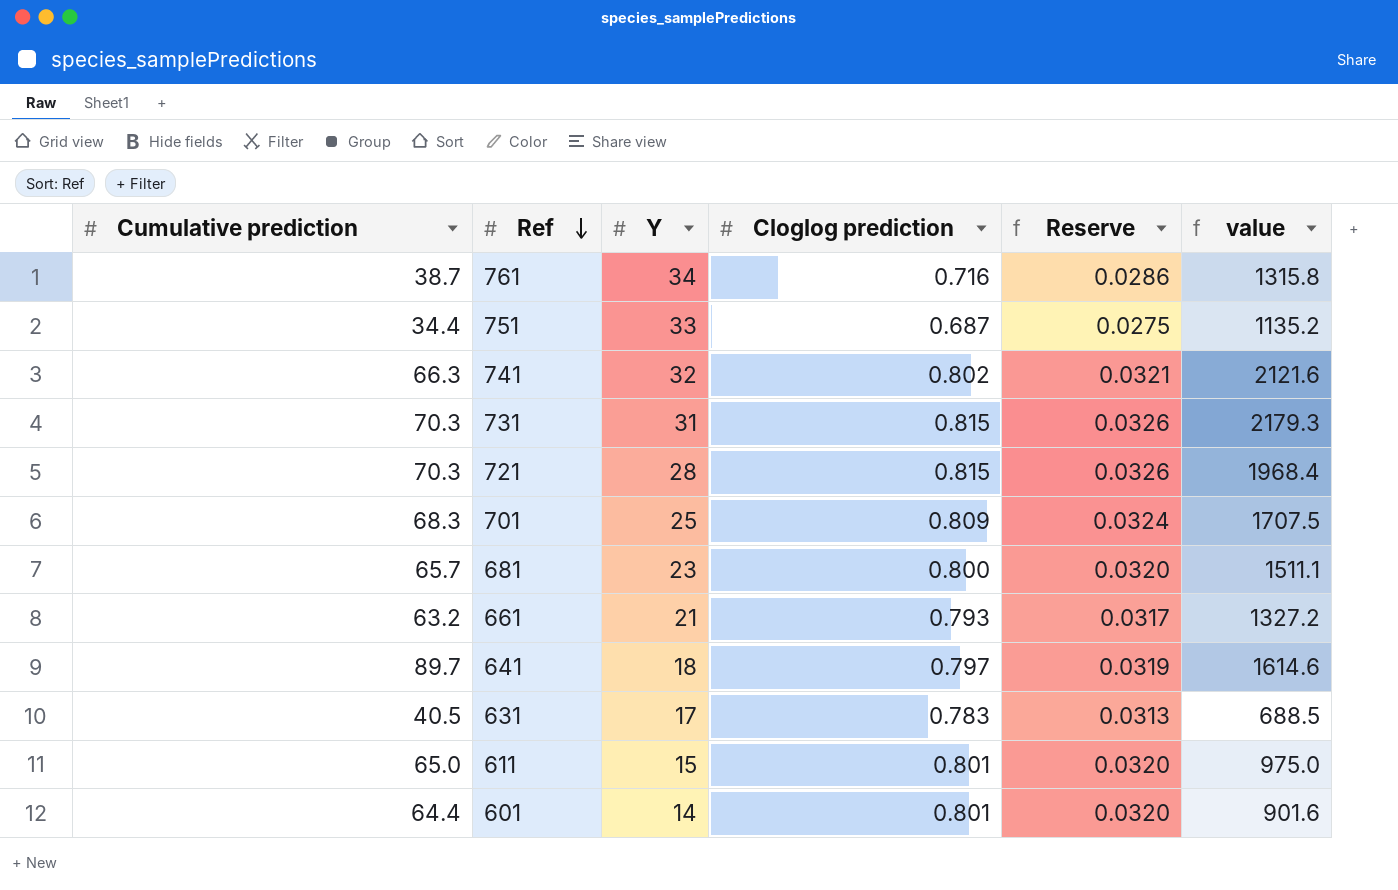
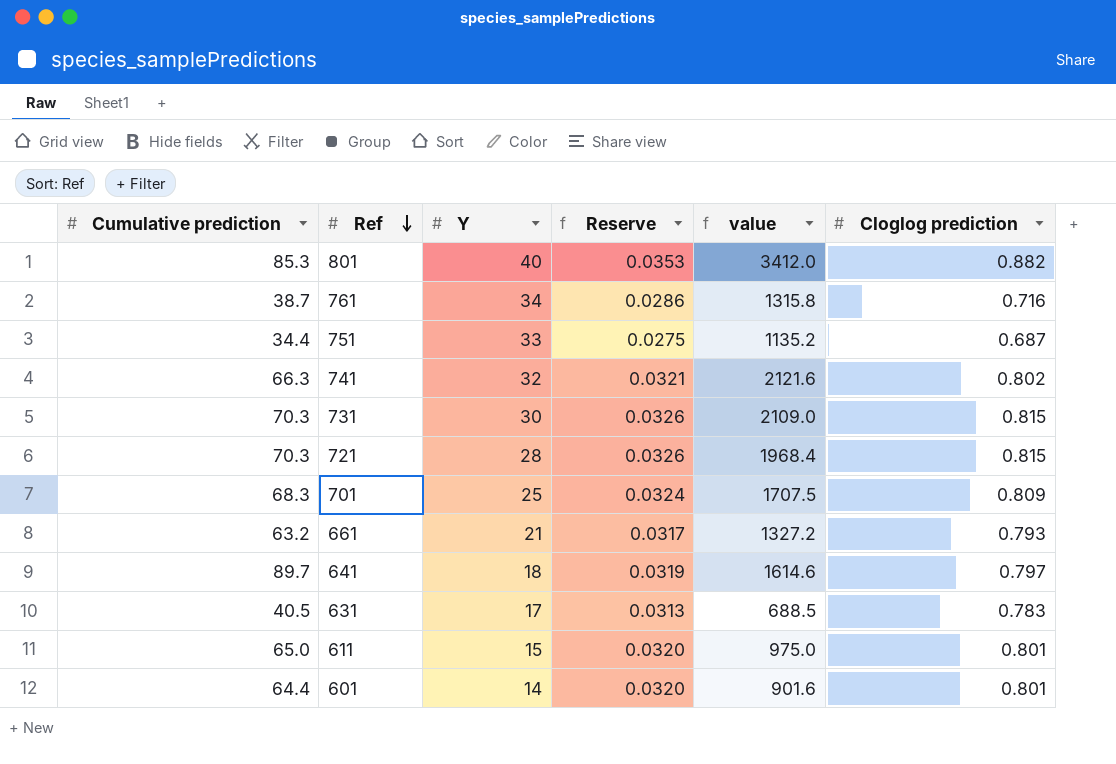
column Cloglog prediction | position: 4 -> 6
row 681: 65.7 | 23 | 0.800 | 0.0320 | 1511.1 -> none
row 801: none -> 85.3 | 40 | 0.0353 | 3412.0 | 0.882
731 | Y: 31 -> 30
731 | value: 2179.3 -> 2109.0

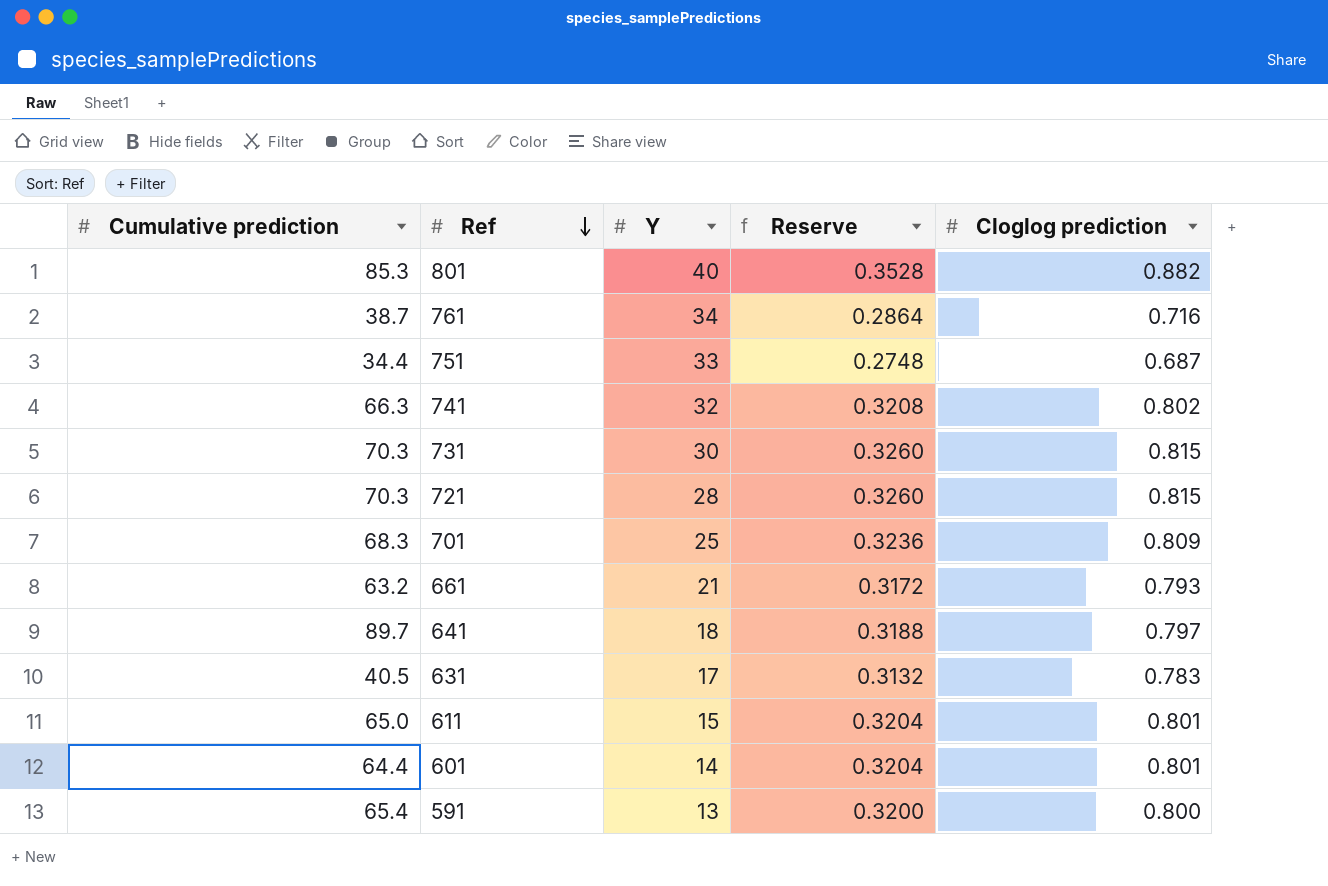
column value | formula: [Cumulative prediction] * [Y] -> none
column Reserve | formula: [Cloglog prediction] * 0.04 -> [Cloglog prediction] * 0.4
row 591: none -> 65.4 | 13 | 0.3200 | 0.800

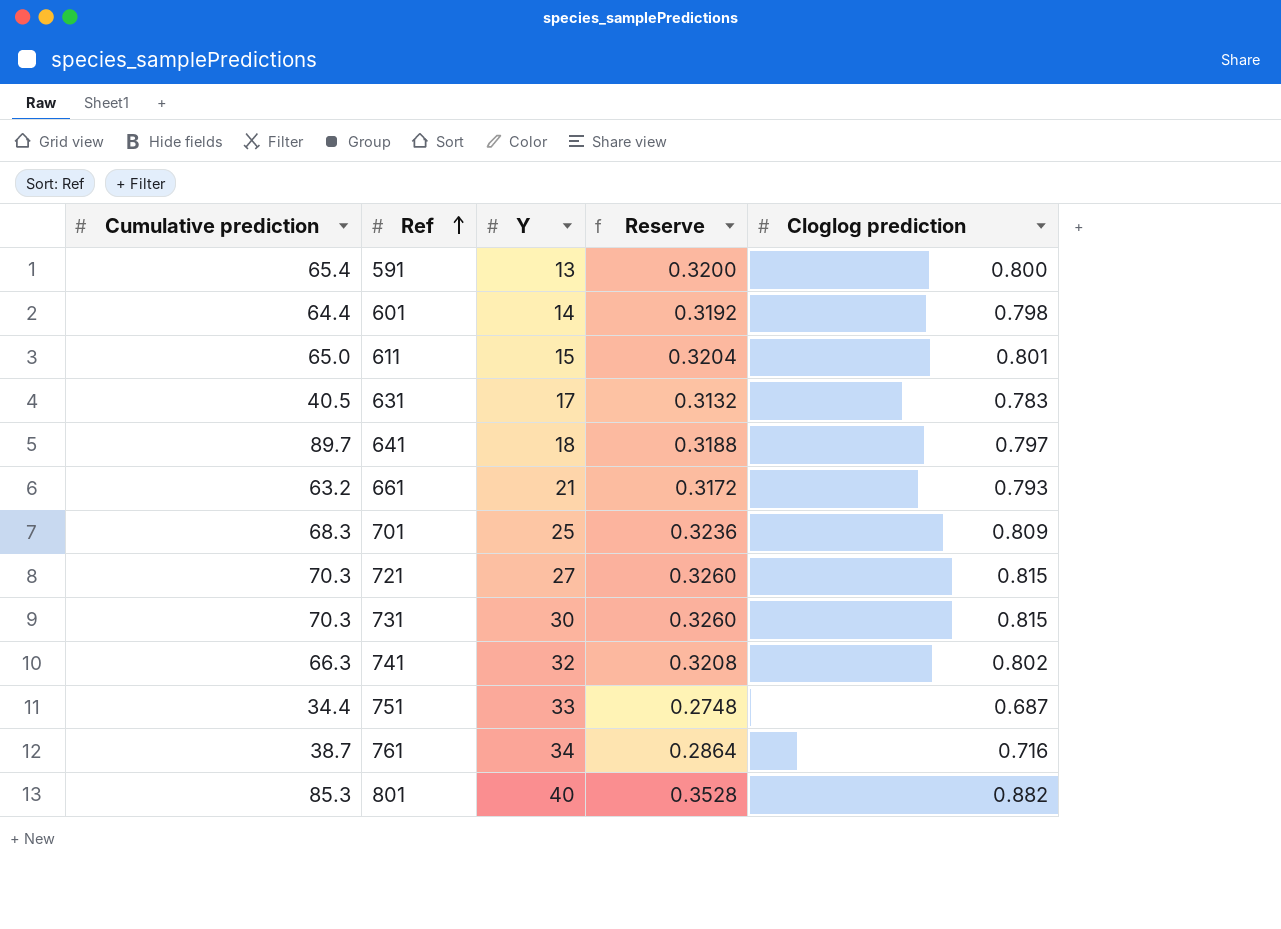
row order: Ref descending -> Ref ascending
601 | Reserve: 0.3204 -> 0.3192
601 | Cloglog prediction: 0.801 -> 0.798
721 | Y: 28 -> 27

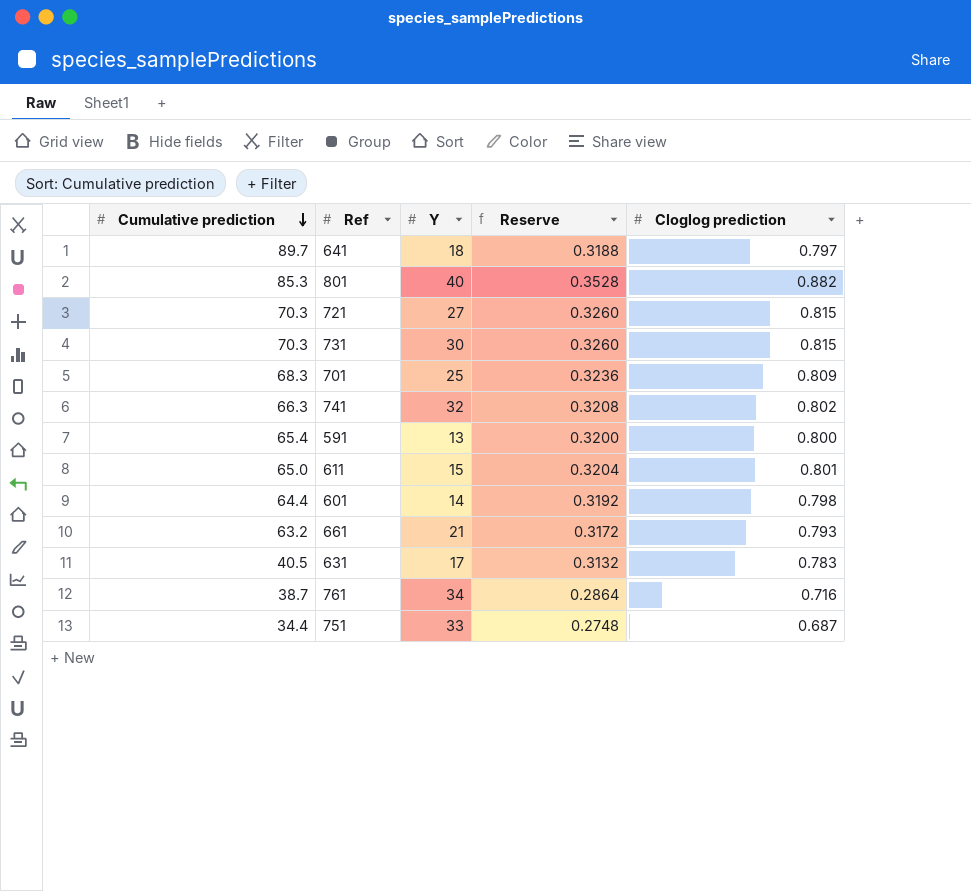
row order: Ref ascending -> Cumulative prediction descending

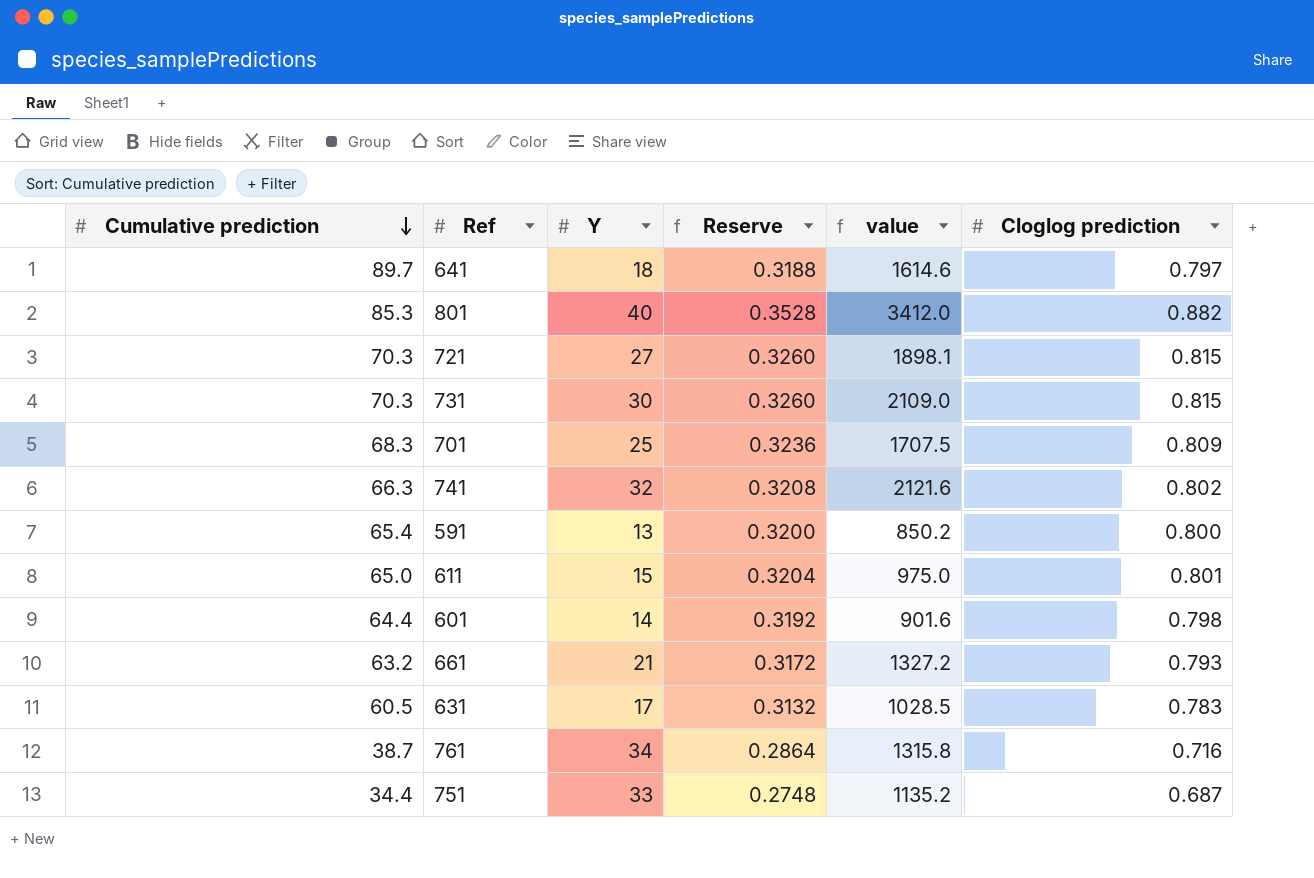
column value | formula: none -> [Cumulative prediction] * [Y]
631 | Cumulative prediction: 40.5 -> 60.5

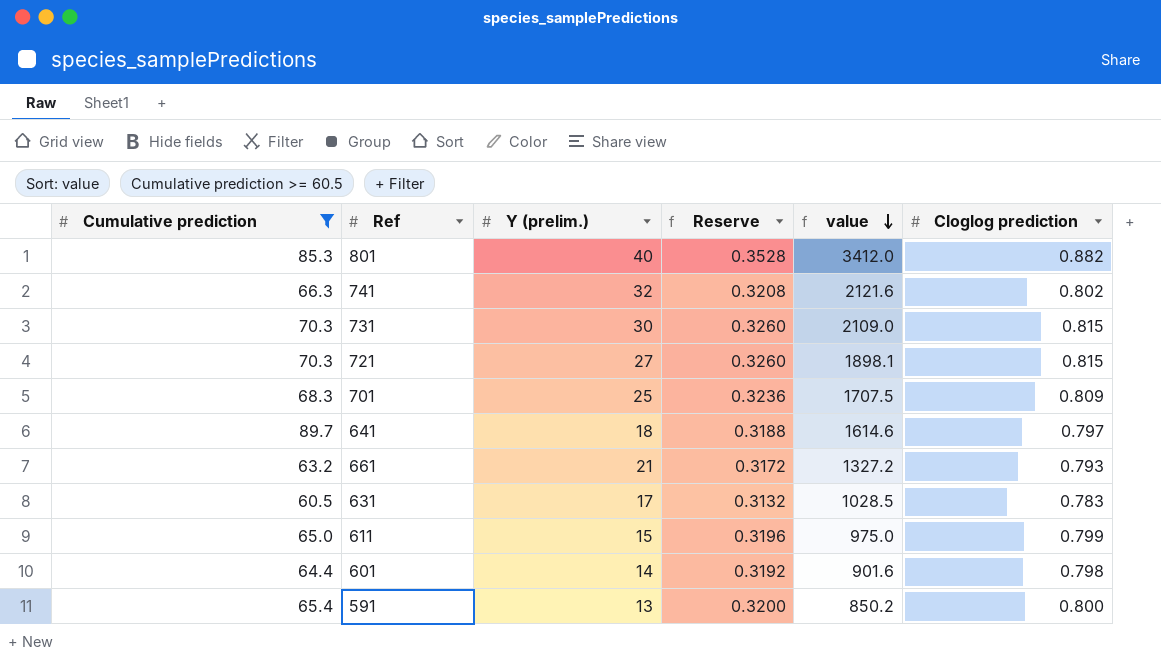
filter: none -> Cumulative prediction >= 60.5
row order: Cumulative prediction descending -> value descending
column name: Y -> Y (prelim.)
611 | Reserve: 0.3204 -> 0.3196
611 | Cloglog prediction: 0.801 -> 0.799

